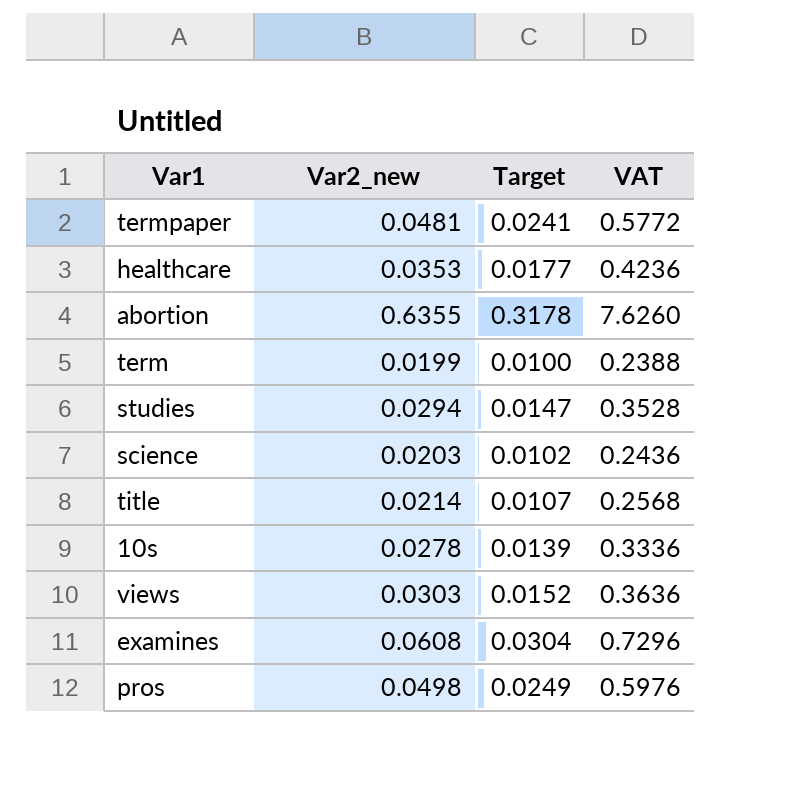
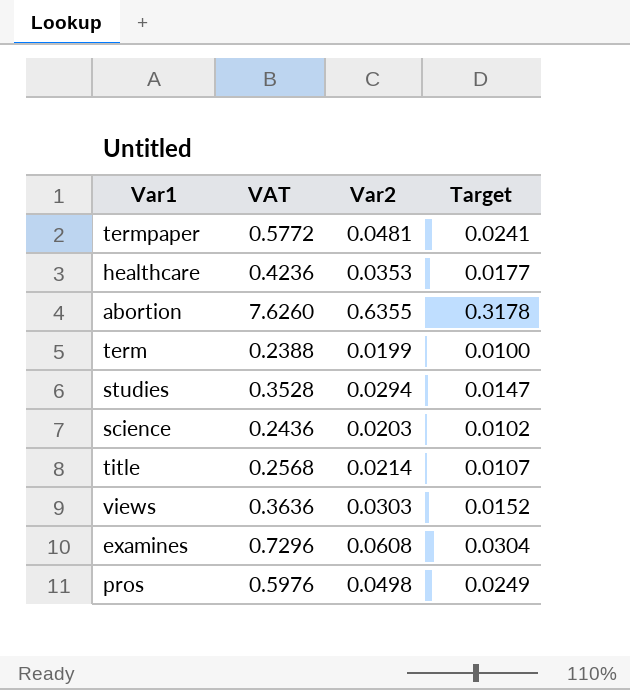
column VAT | position: 4 -> 2
column name: Var2_new -> Var2
row 10s: 0.0278 | 0.0139 | 0.3336 -> none

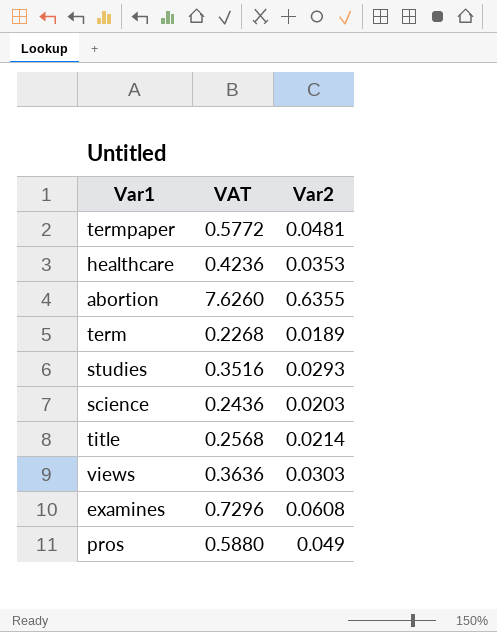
column Target | formula: [Var2] * 0.5 -> none
term | VAT: 0.2388 -> 0.2268
term | Var2: 0.0199 -> 0.0189
studies | VAT: 0.3528 -> 0.3516
studies | Var2: 0.0294 -> 0.0293
pros | VAT: 0.5976 -> 0.5880
pros | Var2: 0.0498 -> 0.049

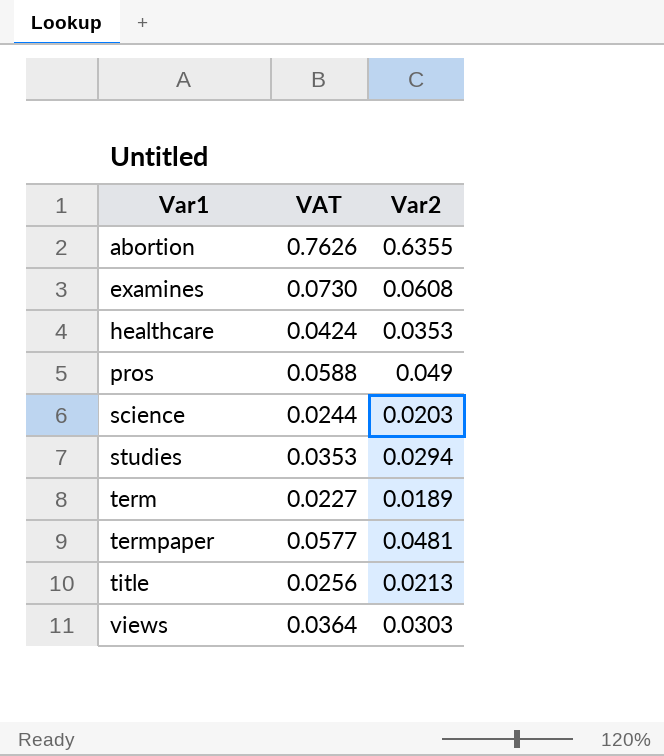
row order: none -> Var1 ascending
column VAT | formula: [Var2] * 12 -> [Var2] * 1.2
studies | Var2: 0.0293 -> 0.0294
title | Var2: 0.0214 -> 0.0213

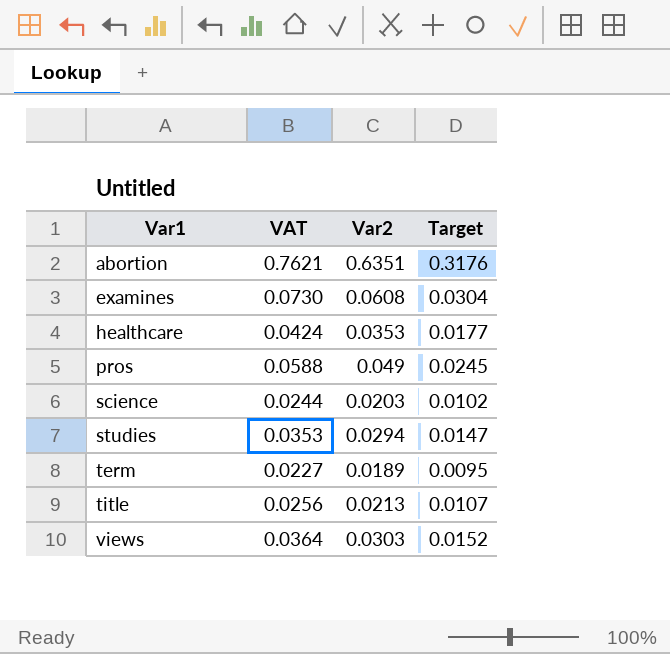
column Target | formula: none -> [Var2] * 0.5
row termpaper: 0.0577 | 0.0481 -> none
abortion | VAT: 0.7626 -> 0.7621
abortion | Var2: 0.6355 -> 0.6351

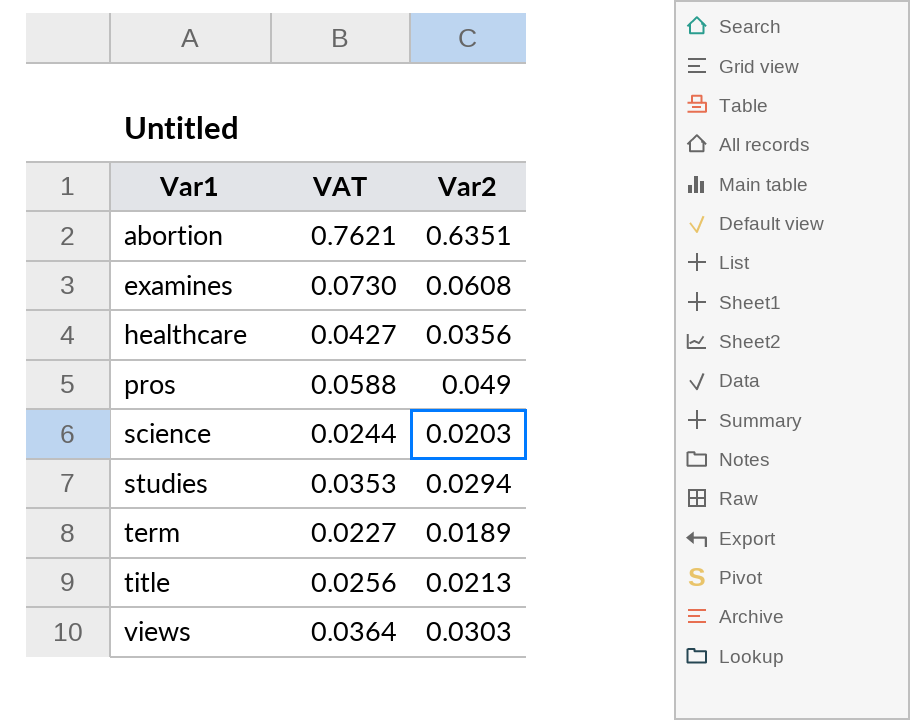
column Target | formula: [Var2] * 0.5 -> none
healthcare | VAT: 0.0424 -> 0.0427
healthcare | Var2: 0.0353 -> 0.0356

